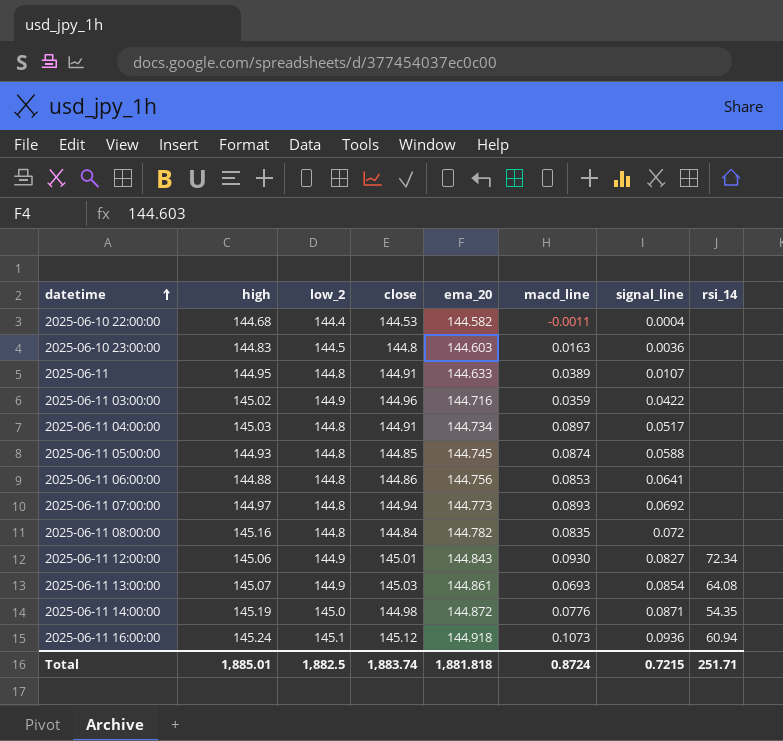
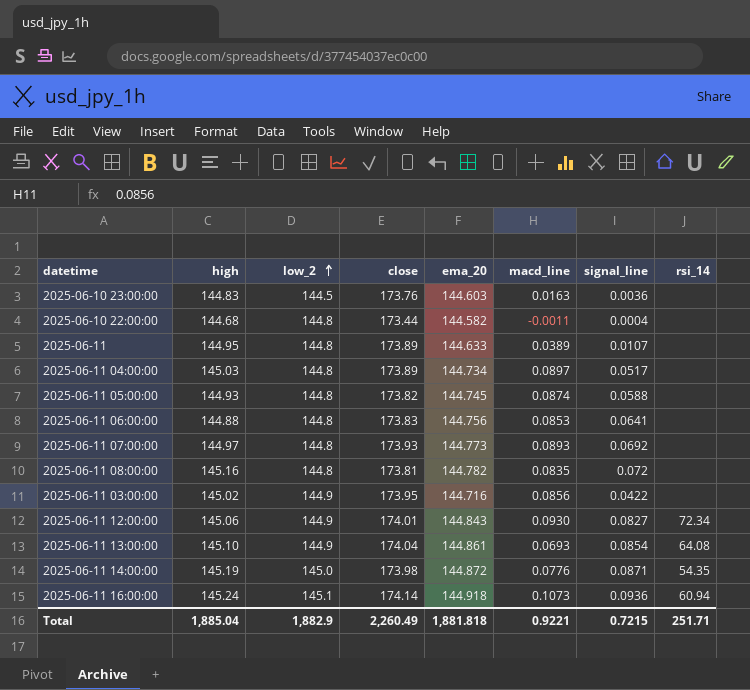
row order: datetime ascending -> low_2 ascending
2025-06-10 23:00:00 | close: 144.8 -> 173.76
2025-06-10 22:00:00 | low_2: 144.4 -> 144.8
2025-06-10 22:00:00 | close: 144.53 -> 173.44
2025-06-11 | close: 144.91 -> 173.89
2025-06-11 04:00:00 | close: 144.91 -> 173.89
2025-06-11 05:00:00 | close: 144.85 -> 173.82
2025-06-11 06:00:00 | close: 144.86 -> 173.83
2025-06-11 07:00:00 | close: 144.94 -> 173.93
2025-06-11 08:00:00 | close: 144.84 -> 173.81
2025-06-11 03:00:00 | close: 144.96 -> 173.95
2025-06-11 03:00:00 | macd_line: 0.0359 -> 0.0856
2025-06-11 12:00:00 | close: 145.01 -> 174.01
2025-06-11 13:00:00 | high: 145.07 -> 145.10
2025-06-11 13:00:00 | close: 145.03 -> 174.04
2025-06-11 14:00:00 | close: 144.98 -> 173.98
2025-06-11 16:00:00 | close: 145.12 -> 174.14
Total | high: 1,885.01 -> 1,885.04
Total | low_2: 1,882.5 -> 1,882.9
Total | close: 1,883.74 -> 2,260.49
Total | macd_line: 0.8724 -> 0.9221

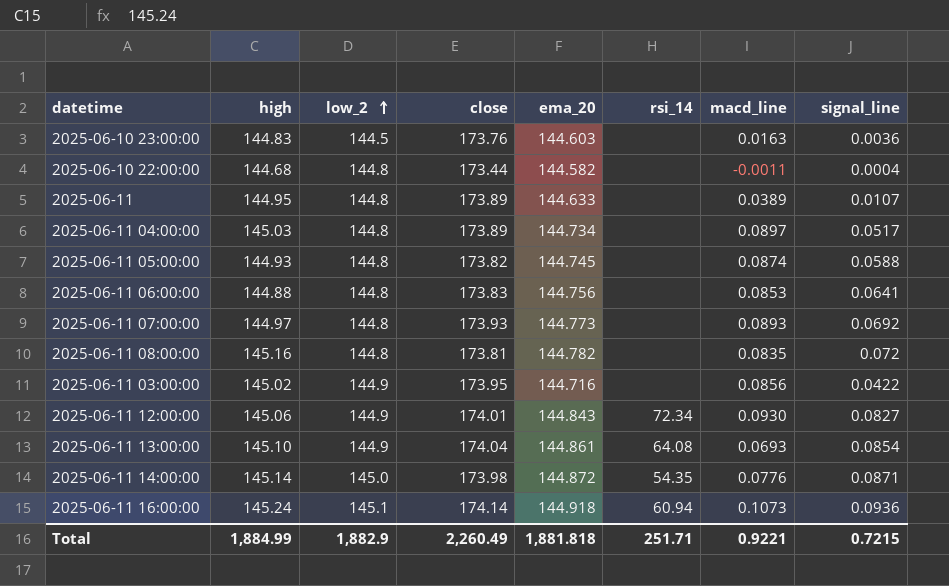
column rsi_14 | position: 8 -> 6
2025-06-11 14:00:00 | high: 145.19 -> 145.14
Total | high: 1,885.04 -> 1,884.99

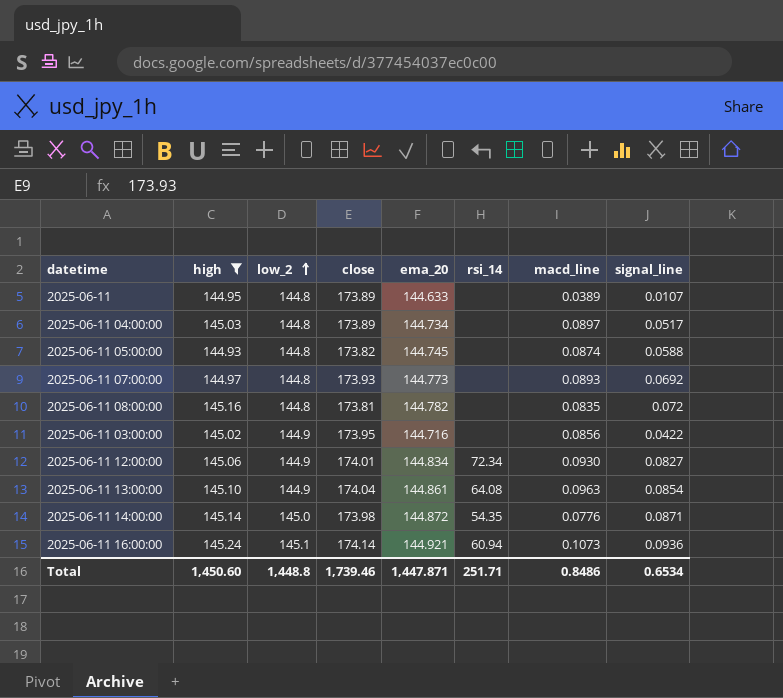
filter: none -> high >= 144.93
2025-06-11 12:00:00 | ema_20: 144.843 -> 144.834
2025-06-11 13:00:00 | macd_line: 0.0693 -> 0.0963
2025-06-11 16:00:00 | ema_20: 144.918 -> 144.921
Total | high: 1,884.99 -> 1,450.60
Total | low_2: 1,882.9 -> 1,448.8
Total | close: 2,260.49 -> 1,739.46
Total | ema_20: 1,881.818 -> 1,447.871
Total | macd_line: 0.9221 -> 0.8486
Total | signal_line: 0.7215 -> 0.6534

